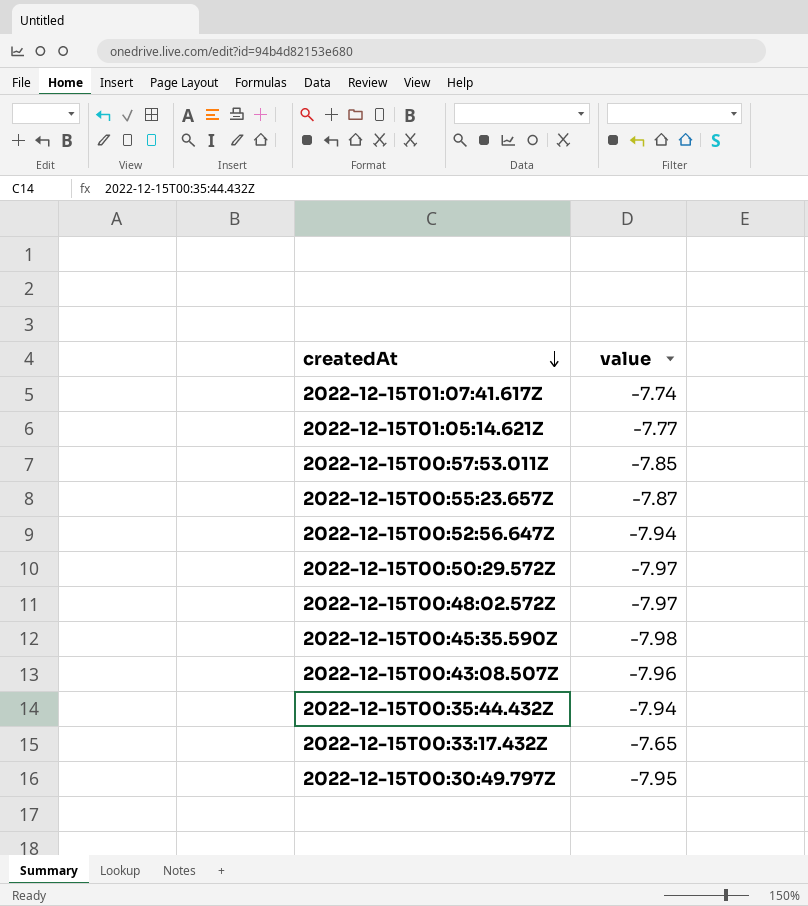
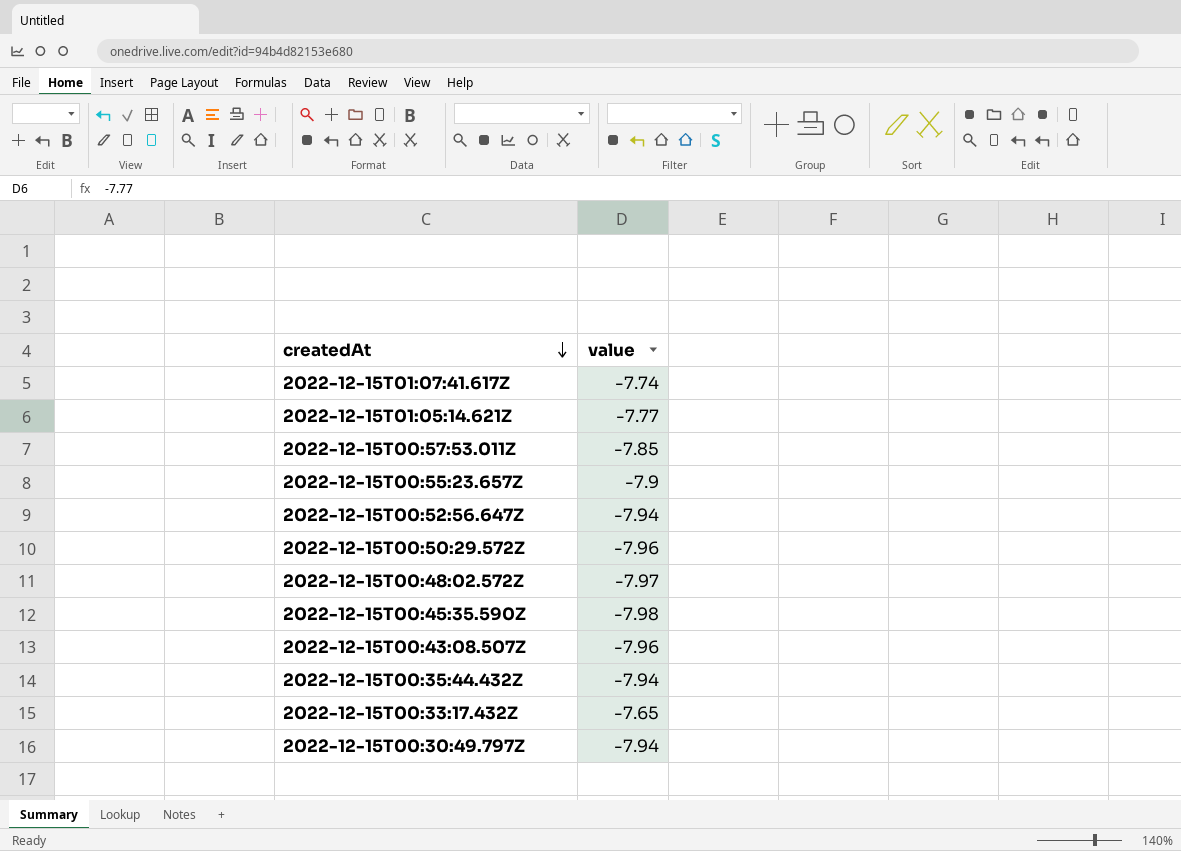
2022-12-15T00:55:23.657Z | value: -7.87 -> -7.9
2022-12-15T00:50:29.572Z | value: -7.97 -> -7.96
2022-12-15T00:30:49.797Z | value: -7.95 -> -7.94

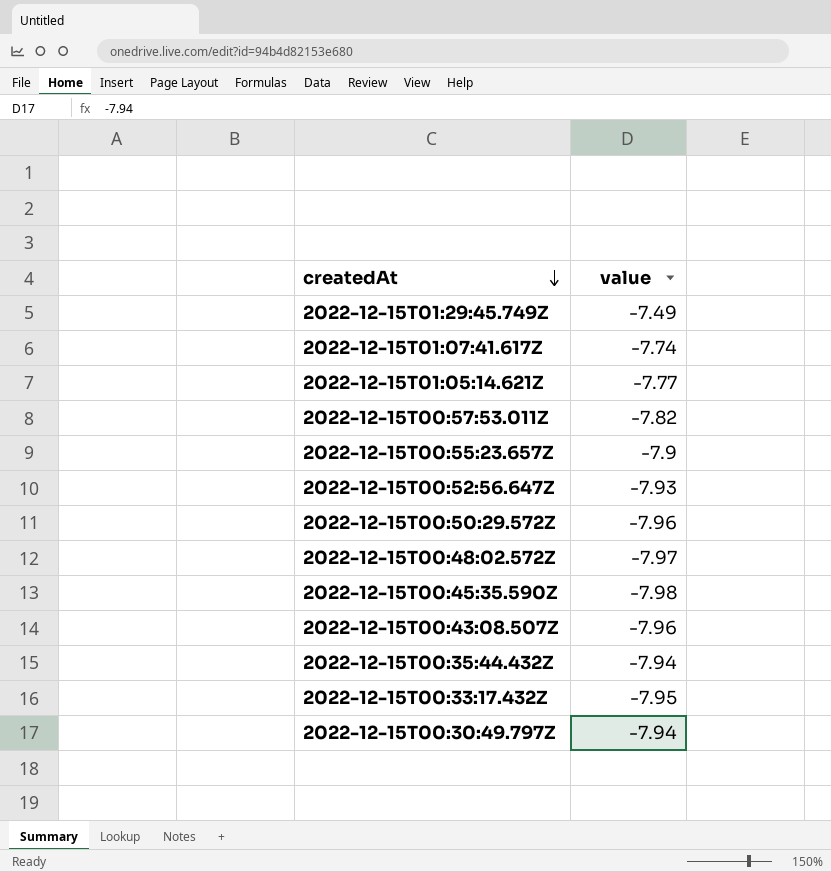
row 2022-12-15T01:29:45.749Z: none -> -7.49
2022-12-15T00:57:53.011Z | value: -7.85 -> -7.82
2022-12-15T00:52:56.647Z | value: -7.94 -> -7.93
2022-12-15T00:33:17.432Z | value: -7.65 -> -7.95

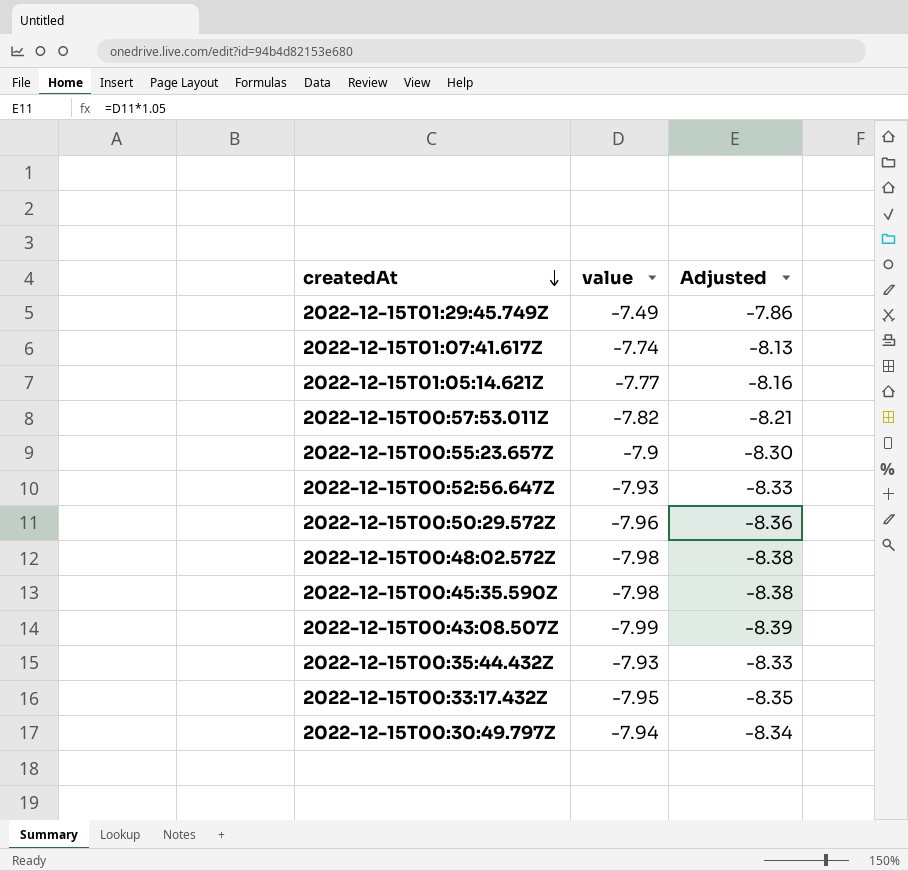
column Adjusted | formula: none -> [value] * 1.05
2022-12-15T00:48:02.572Z | value: -7.97 -> -7.98
2022-12-15T00:43:08.507Z | value: -7.96 -> -7.99
2022-12-15T00:35:44.432Z | value: -7.94 -> -7.93

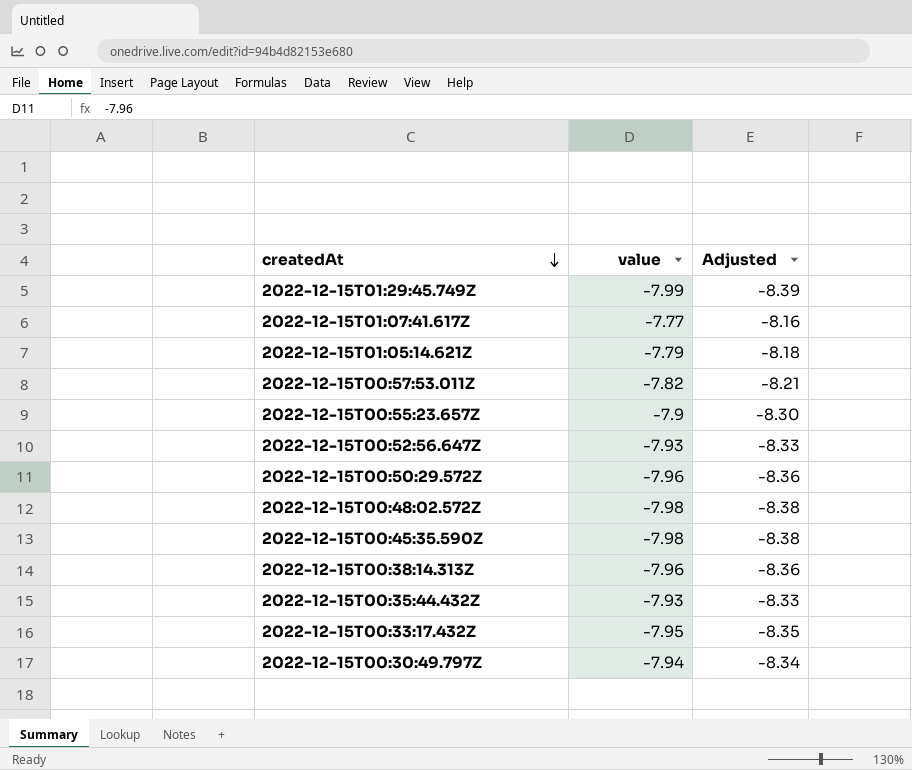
row 2022-12-15T00:43:08.507Z: -7.99 | -8.39 -> none
2022-12-15T01:29:45.749Z | value: -7.49 -> -7.99
2022-12-15T01:29:45.749Z | Adjusted: -7.86 -> -8.39
2022-12-15T01:07:41.617Z | value: -7.74 -> -7.77
2022-12-15T01:07:41.617Z | Adjusted: -8.13 -> -8.16
2022-12-15T01:05:14.621Z | value: -7.77 -> -7.79
2022-12-15T01:05:14.621Z | Adjusted: -8.16 -> -8.18
row 2022-12-15T00:38:14.313Z: none -> -7.96 | -8.36

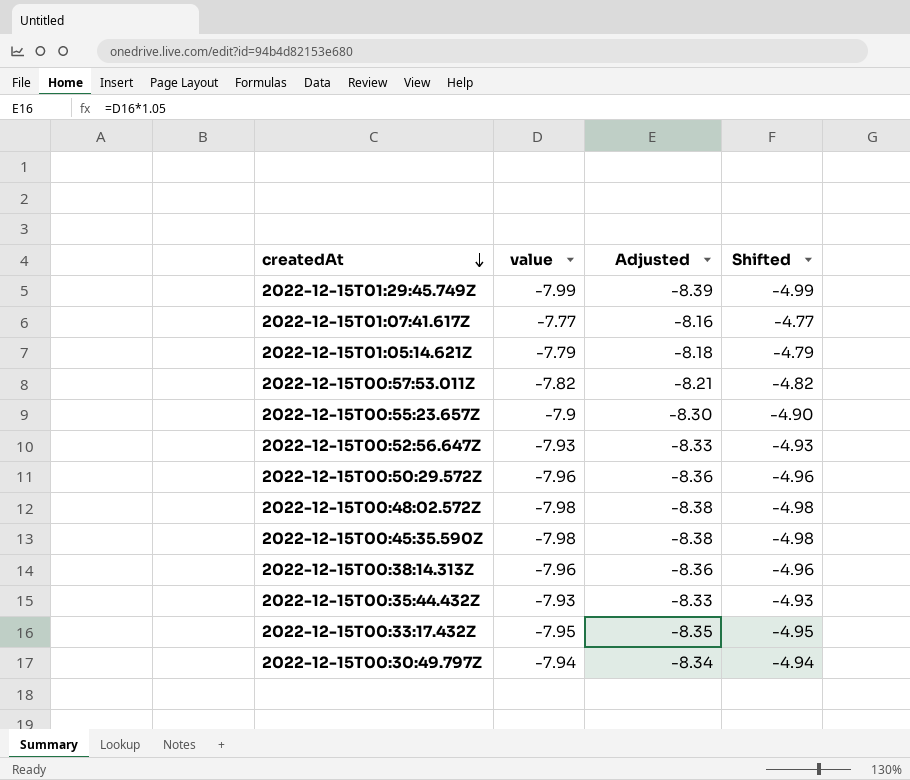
column Shifted | formula: none -> [value] + 3

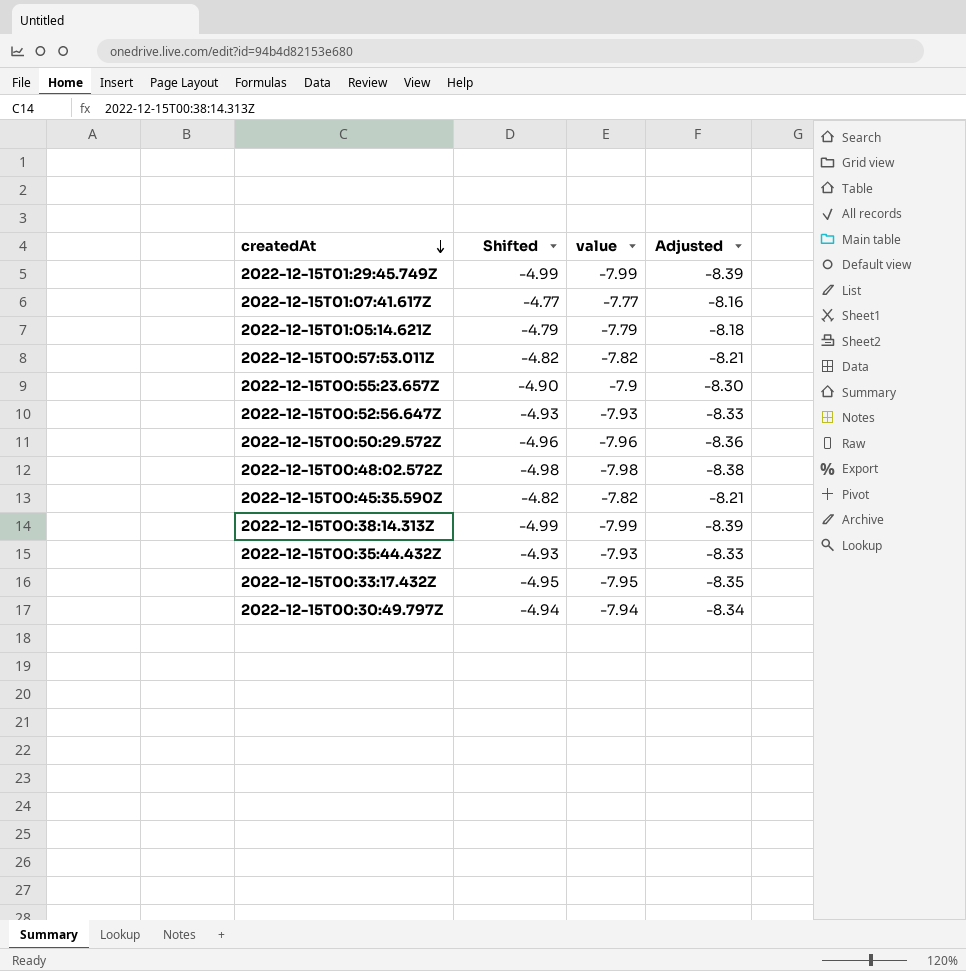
column Shifted | position: 4 -> 2
2022-12-15T00:45:35.590Z | Shifted: -4.98 -> -4.82
2022-12-15T00:45:35.590Z | value: -7.98 -> -7.82
2022-12-15T00:45:35.590Z | Adjusted: -8.38 -> -8.21
2022-12-15T00:38:14.313Z | Shifted: -4.96 -> -4.99
2022-12-15T00:38:14.313Z | value: -7.96 -> -7.99
2022-12-15T00:38:14.313Z | Adjusted: -8.36 -> -8.39

